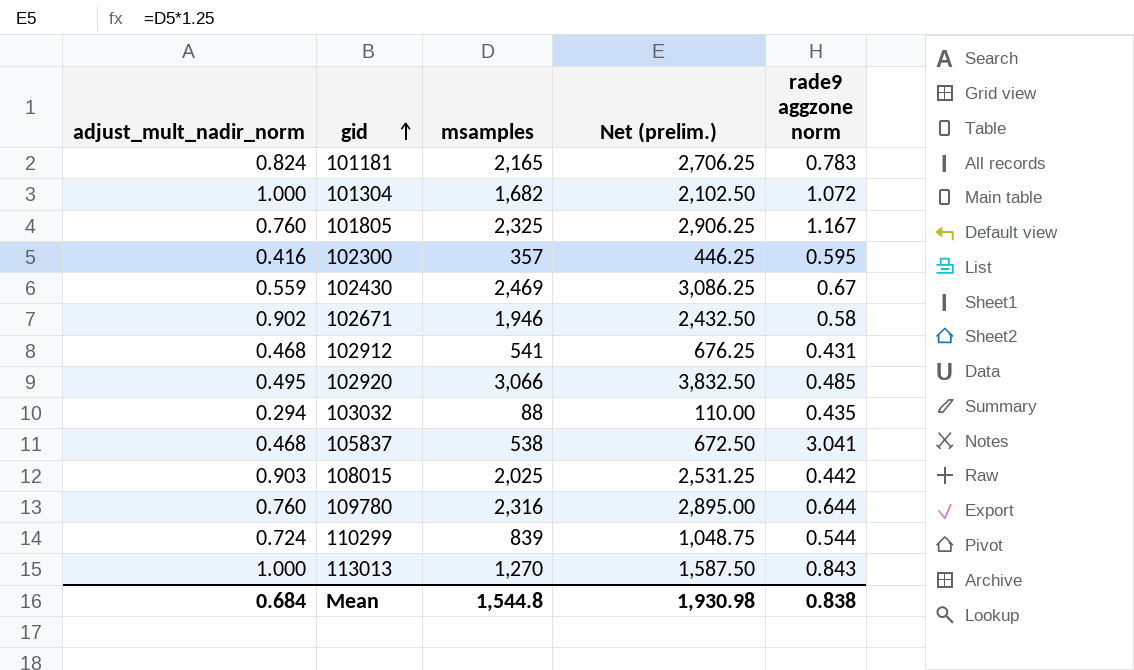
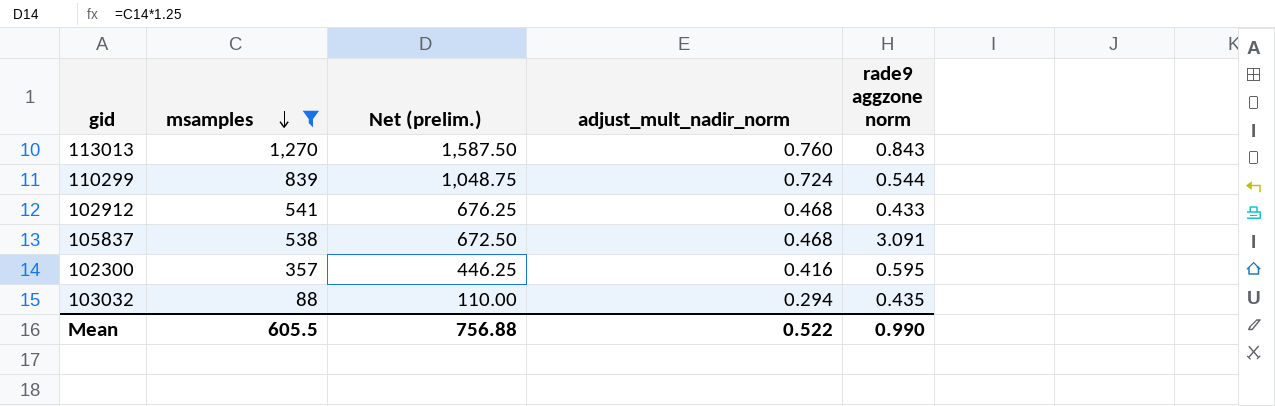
filter: none -> msamples <= 1,270
row order: gid ascending -> msamples descending
column adjust_mult_nadir_norm | position: 1 -> 4
113013 | adjust_mult_nadir_norm: 1.000 -> 0.760
102912 | rade9 aggzone norm: 0.431 -> 0.433
105837 | rade9 aggzone norm: 3.041 -> 3.091
Mean | msamples: 1,544.8 -> 605.5
Mean | Net (prelim.): 1,930.98 -> 756.88
Mean | adjust_mult_nadir_norm: 0.684 -> 0.522
Mean | rade9 aggzone norm: 0.838 -> 0.990

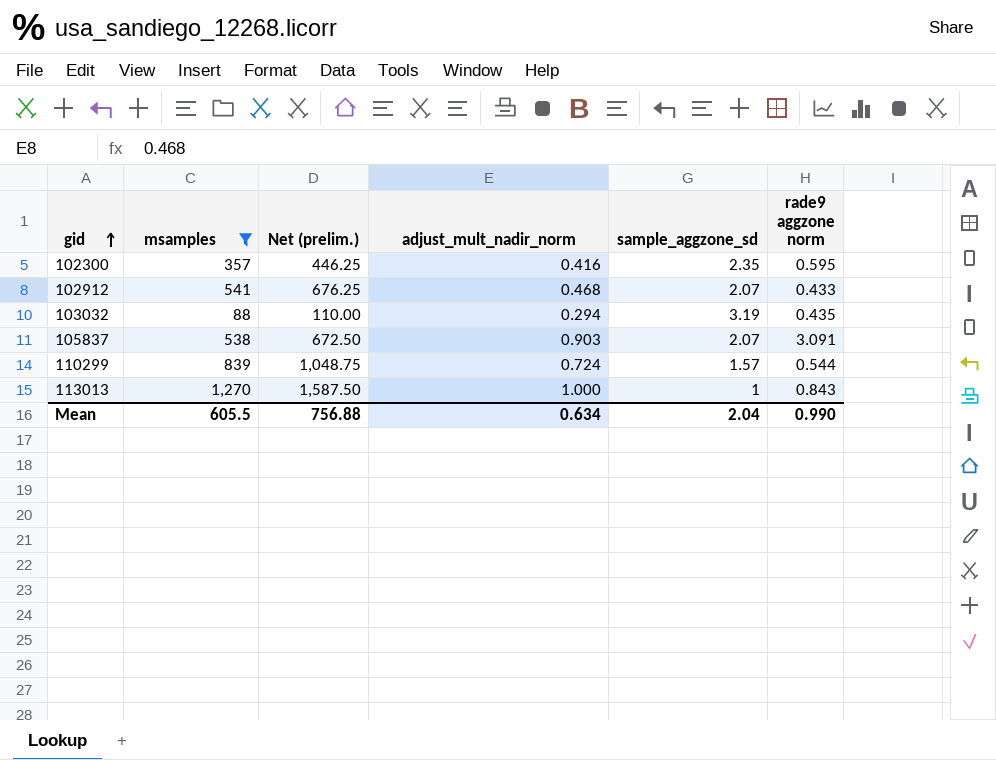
row order: msamples descending -> gid ascending
column sample_aggzone_sd | position: none -> 5
105837 | adjust_mult_nadir_norm: 0.468 -> 0.903
113013 | adjust_mult_nadir_norm: 0.760 -> 1.000
Mean | adjust_mult_nadir_norm: 0.522 -> 0.634

